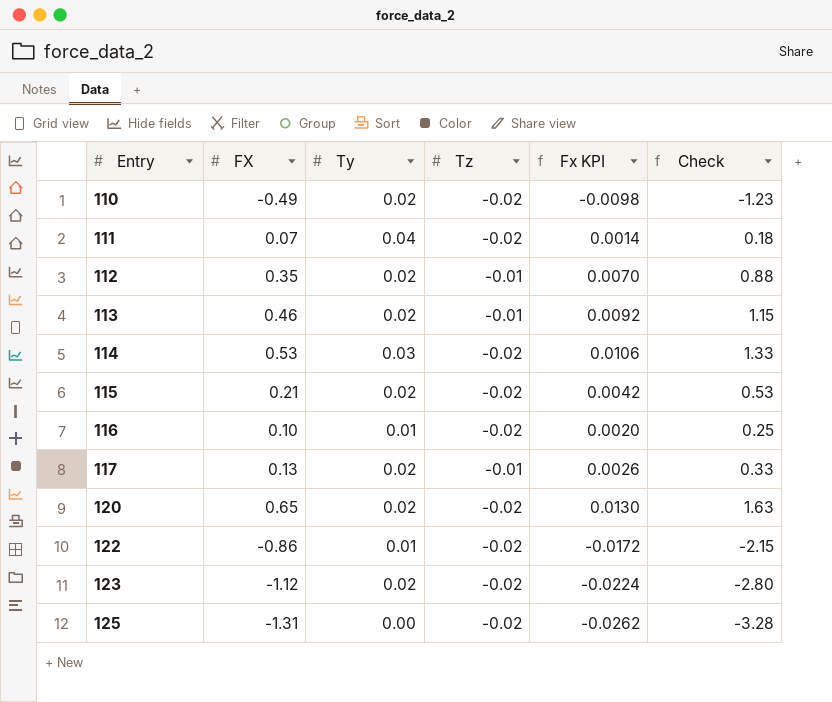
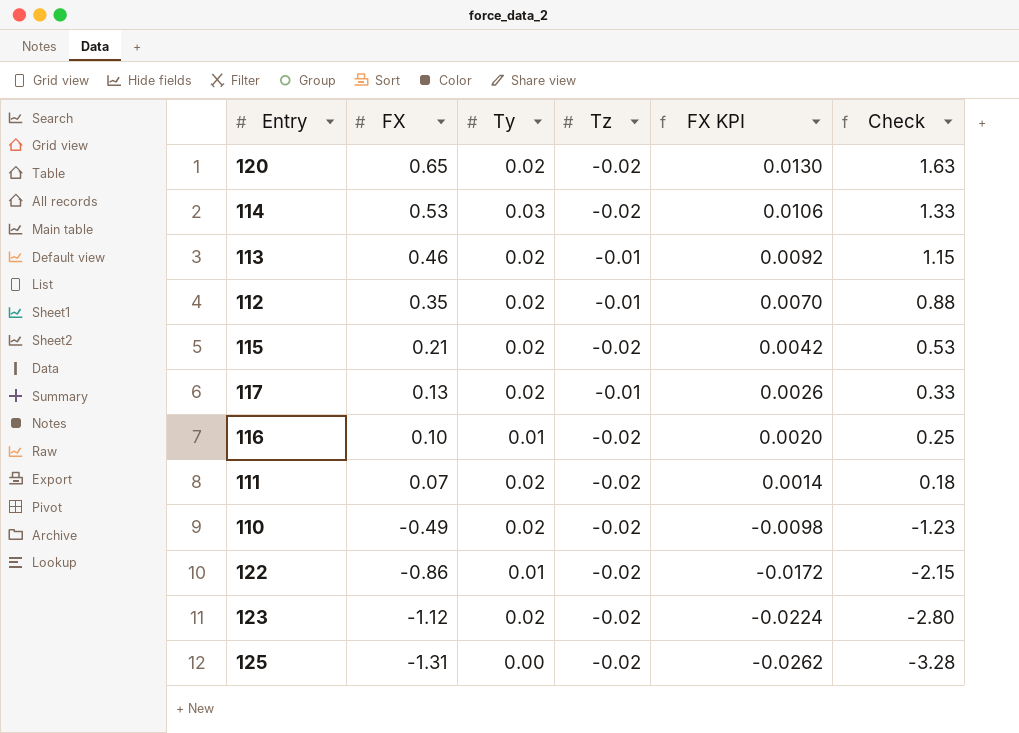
row order: Entry ascending -> FX descending
column name: Fx KPI -> FX KPI
111 | Ty: 0.04 -> 0.02

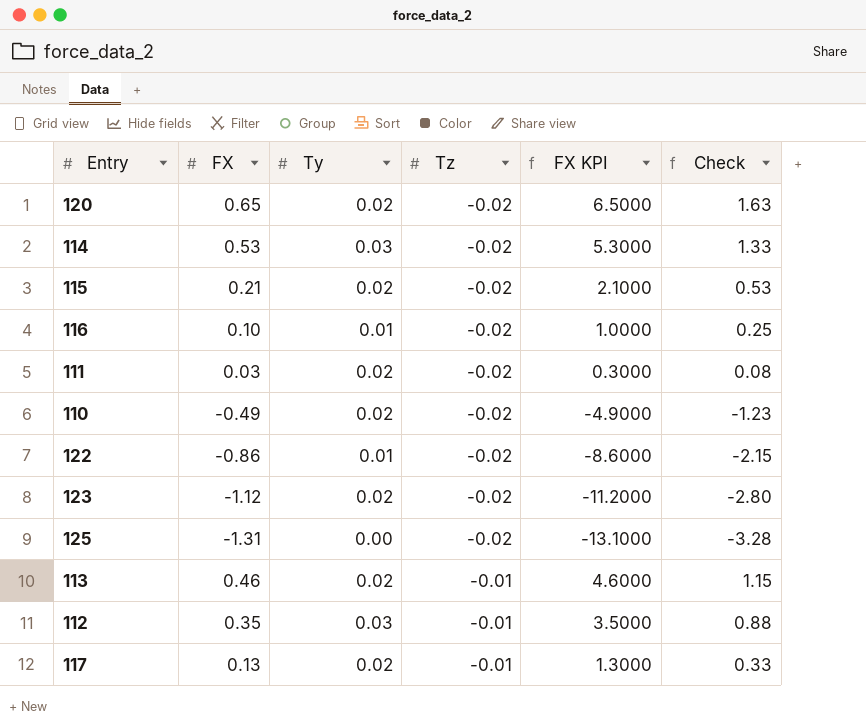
row order: FX descending -> Tz ascending
column FX KPI | formula: [FX] * 0.02 -> [FX] * 10
111 | FX: 0.07 -> 0.03
111 | Check: 0.18 -> 0.08
112 | Ty: 0.02 -> 0.03

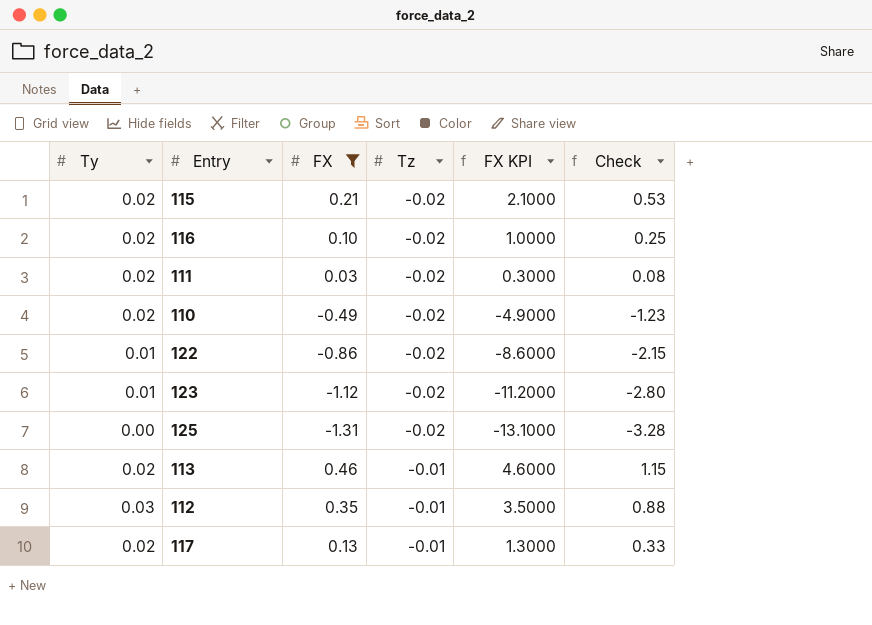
filter: none -> FX <= 0.46
column Ty | position: 3 -> 1
116 | Ty: 0.01 -> 0.02
123 | Ty: 0.02 -> 0.01

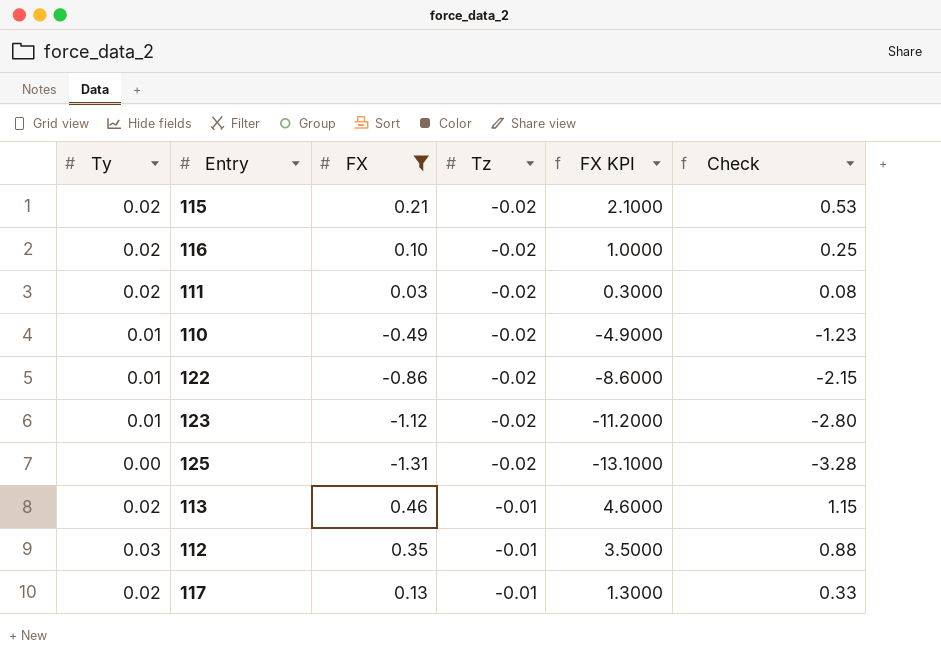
110 | Ty: 0.02 -> 0.01

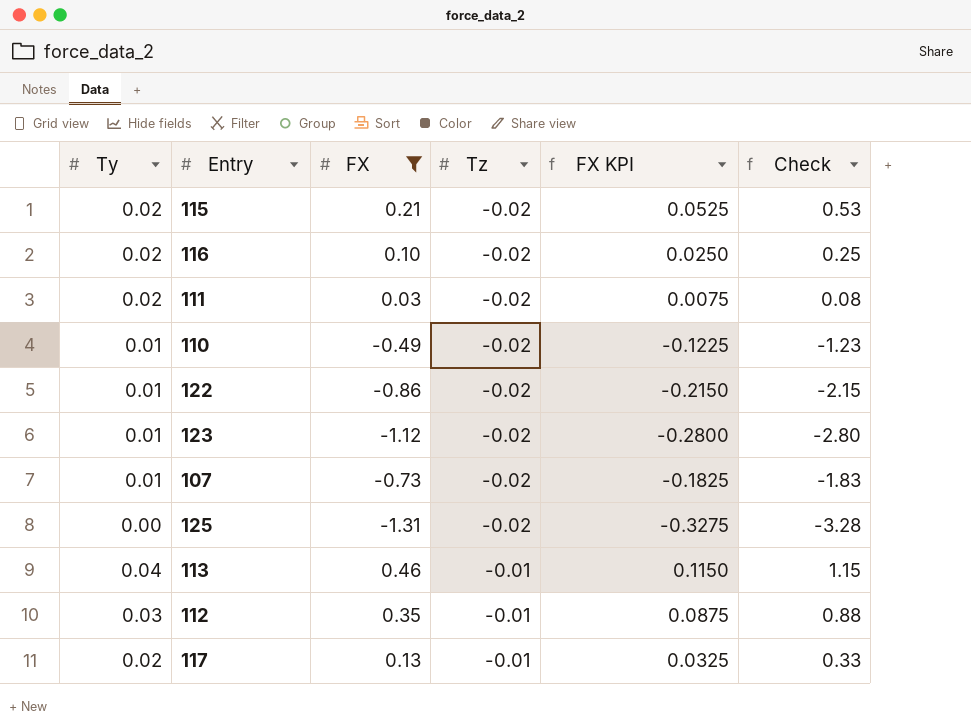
column FX KPI | formula: [FX] * 10 -> [FX] * 0.25
row 107: none -> 0.01 | -0.73 | -0.02 | -0.1825 | -1.83
113 | Ty: 0.02 -> 0.04

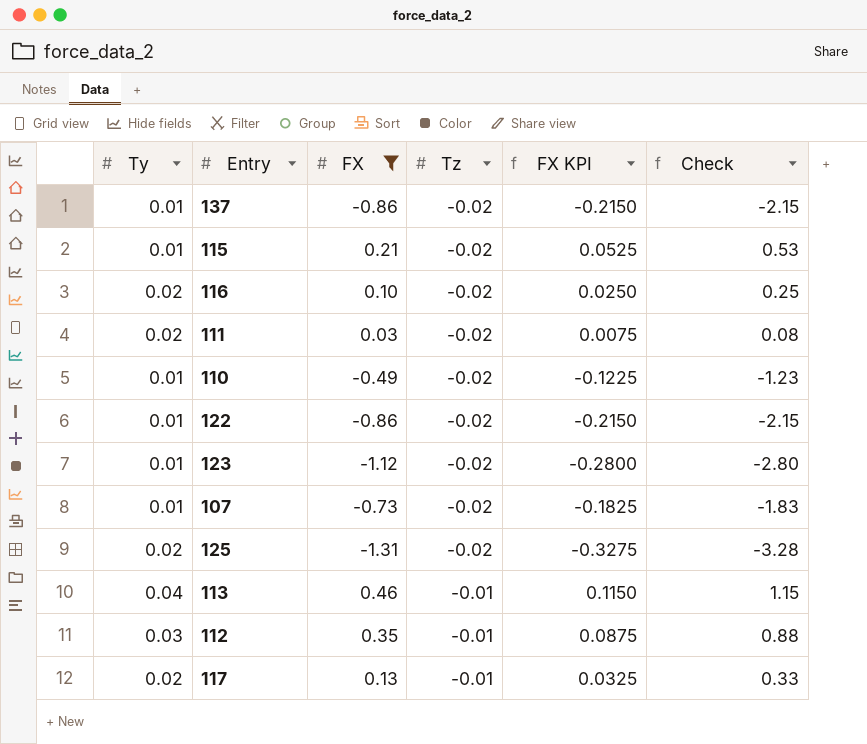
row 137: none -> 0.01 | -0.86 | -0.02 | -0.2150 | -2.15
115 | Ty: 0.02 -> 0.01
125 | Ty: 0.00 -> 0.02

